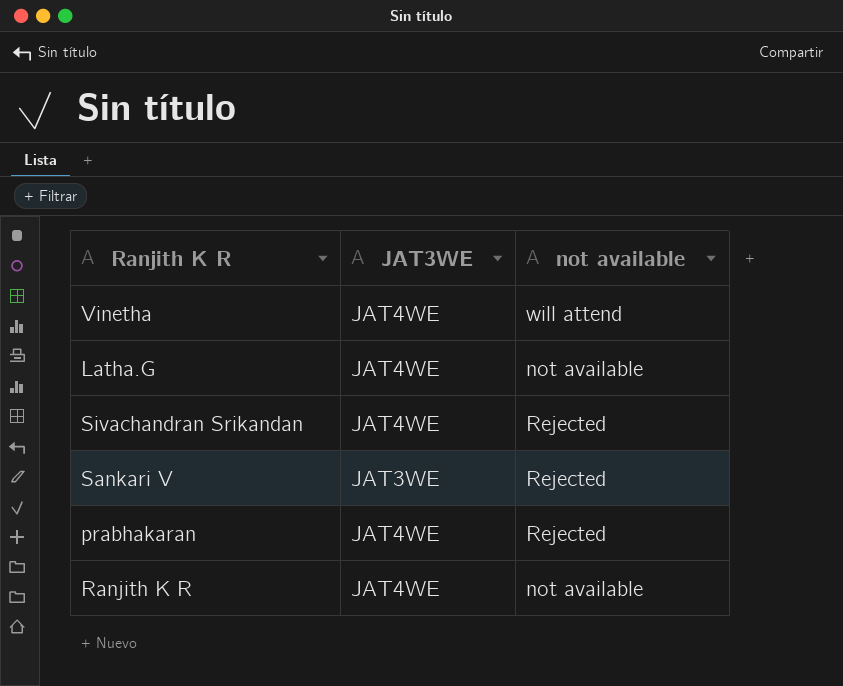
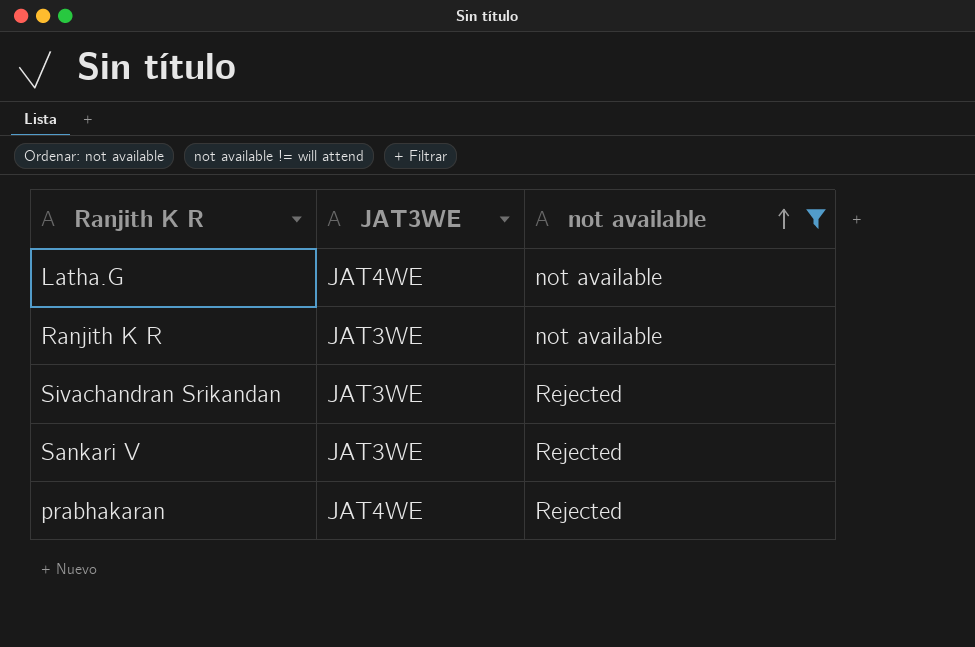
filter: none -> not available != will attend
row order: none -> not available ascending
Ranjith K R | JAT3WE: JAT4WE -> JAT3WE
Sivachandran Srikandan | JAT3WE: JAT4WE -> JAT3WE

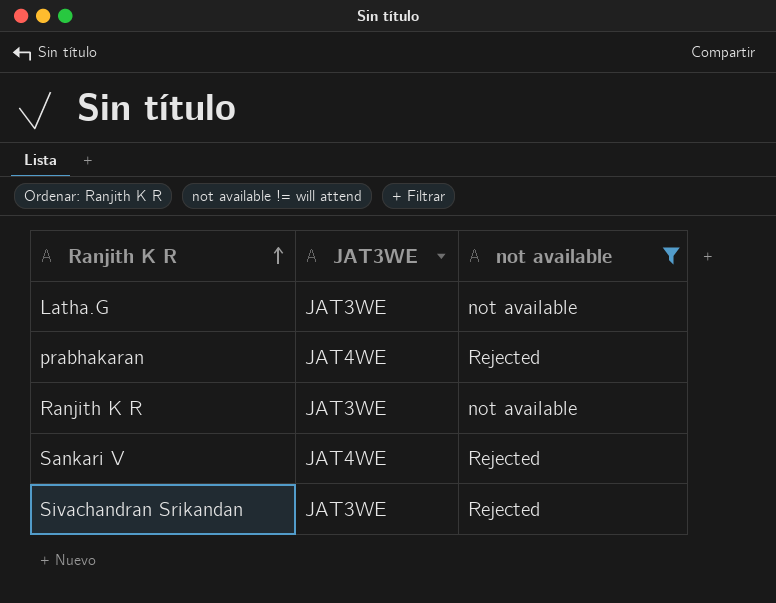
row order: not available ascending -> Ranjith K R ascending
Latha.G | JAT3WE: JAT4WE -> JAT3WE
Sankari V | JAT3WE: JAT3WE -> JAT4WE

